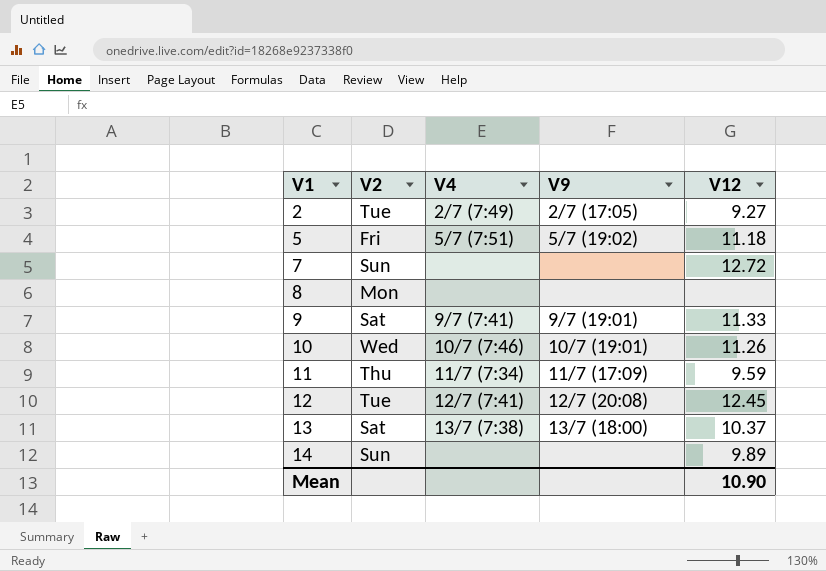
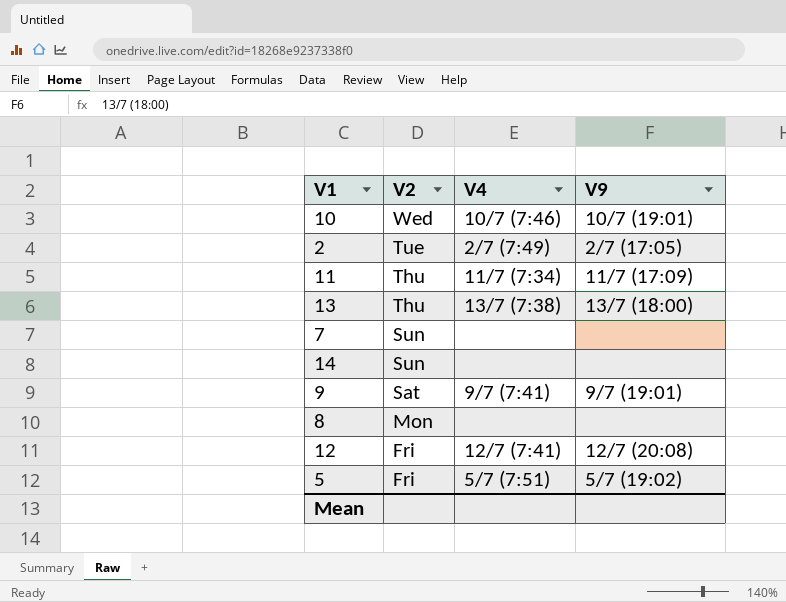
row order: V1 ascending -> V2 descending
column V12 | position: 5 -> none
13 | V2: Sat -> Thu
12 | V2: Tue -> Fri

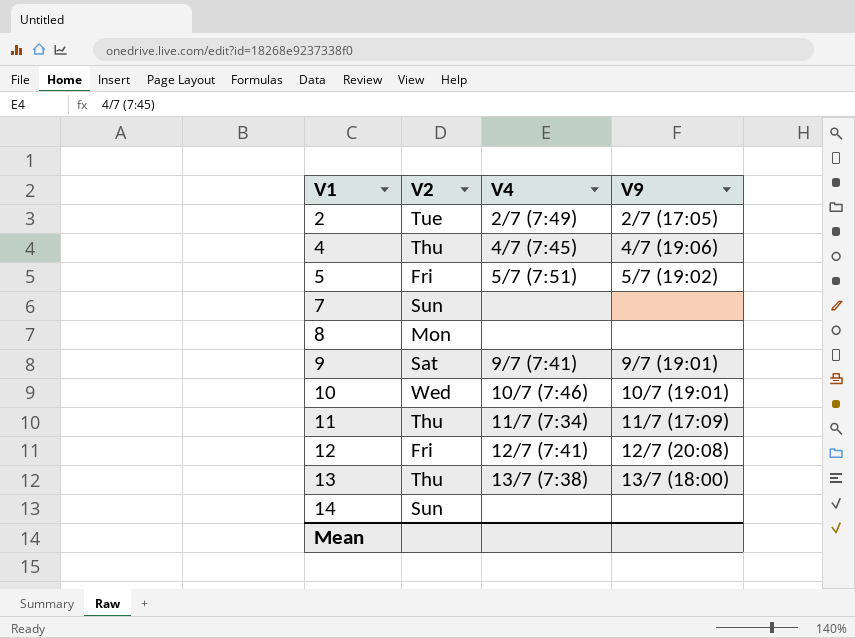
row order: V2 descending -> V1 ascending
row 4: none -> Thu | 4/7 (7:45) | 4/7 (19:06)

